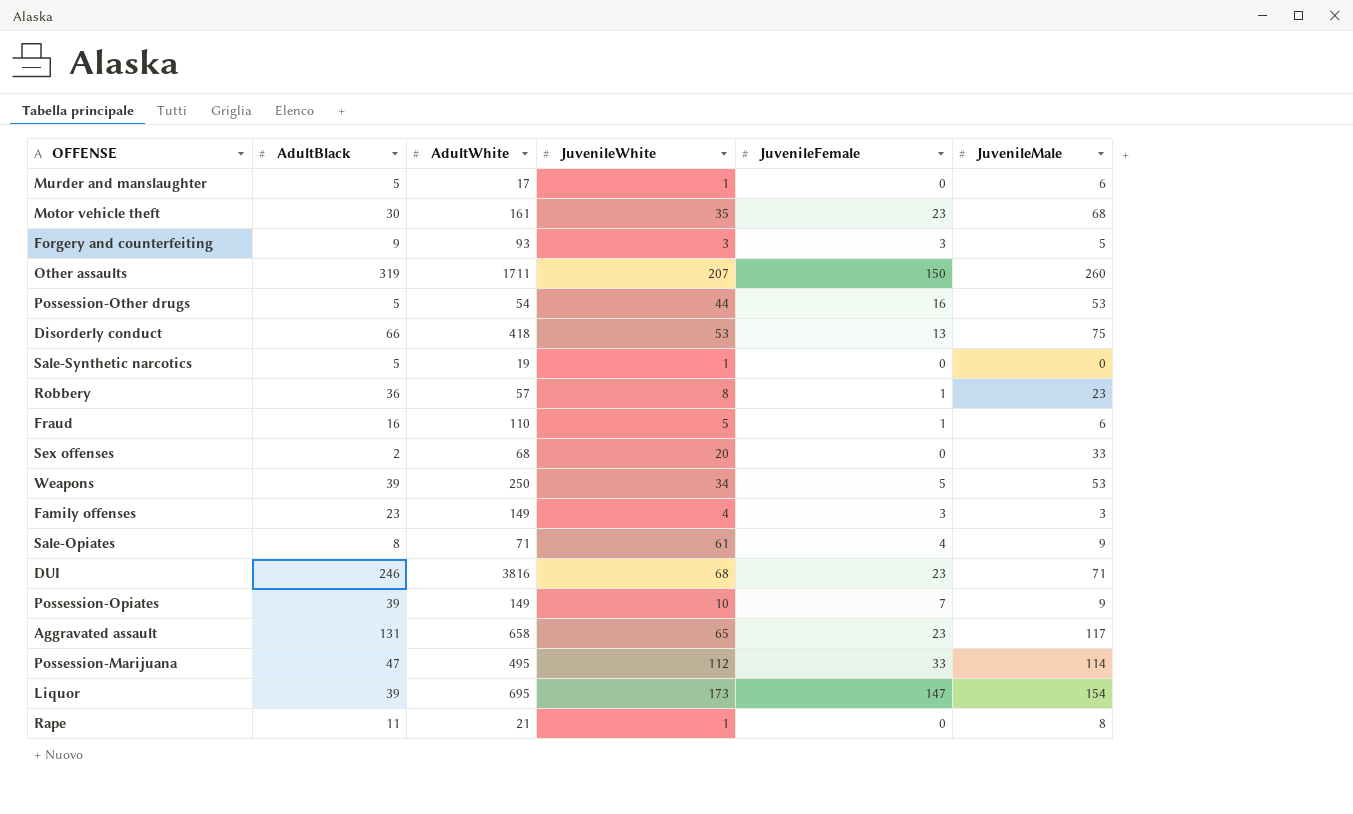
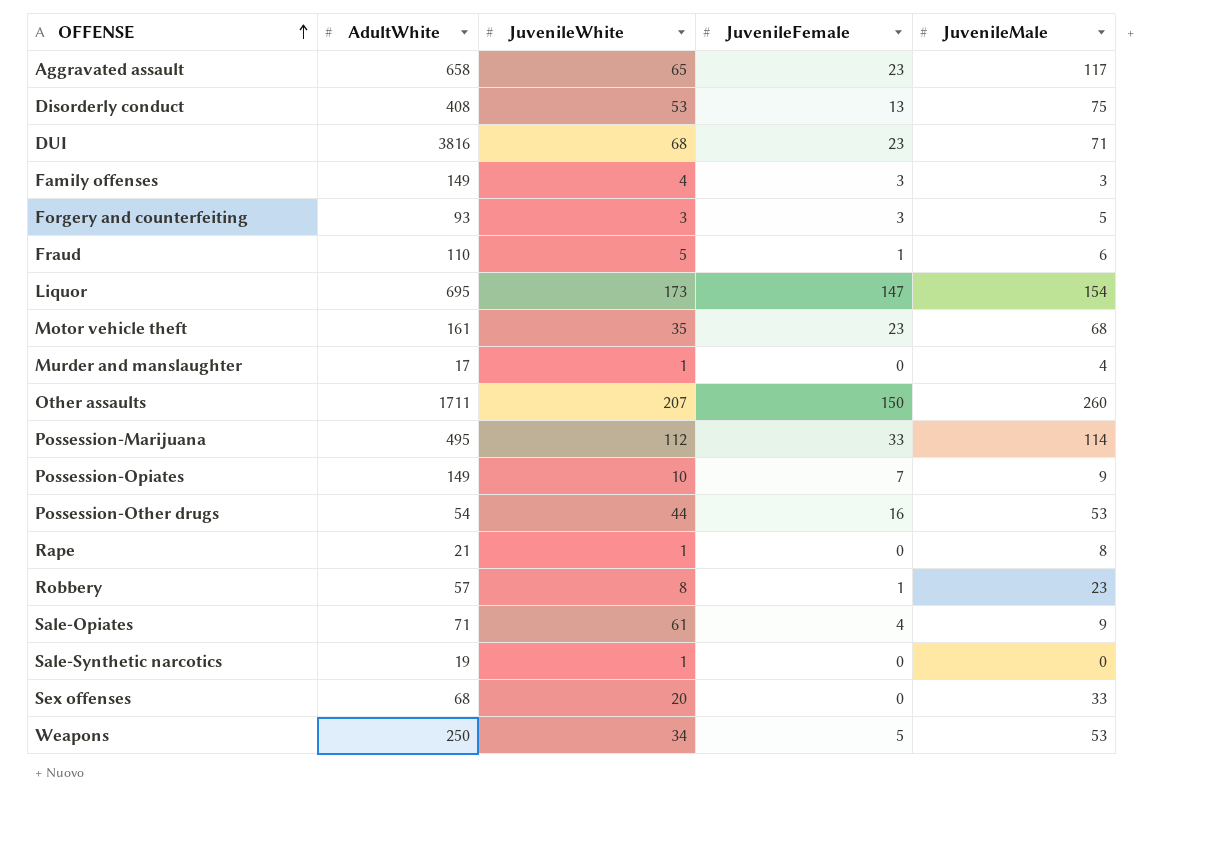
row order: none -> OFFENSE ascending
column AdultBlack | position: 2 -> none
Disorderly conduct | AdultWhite: 418 -> 408
Murder and manslaughter | JuvenileMale: 6 -> 4

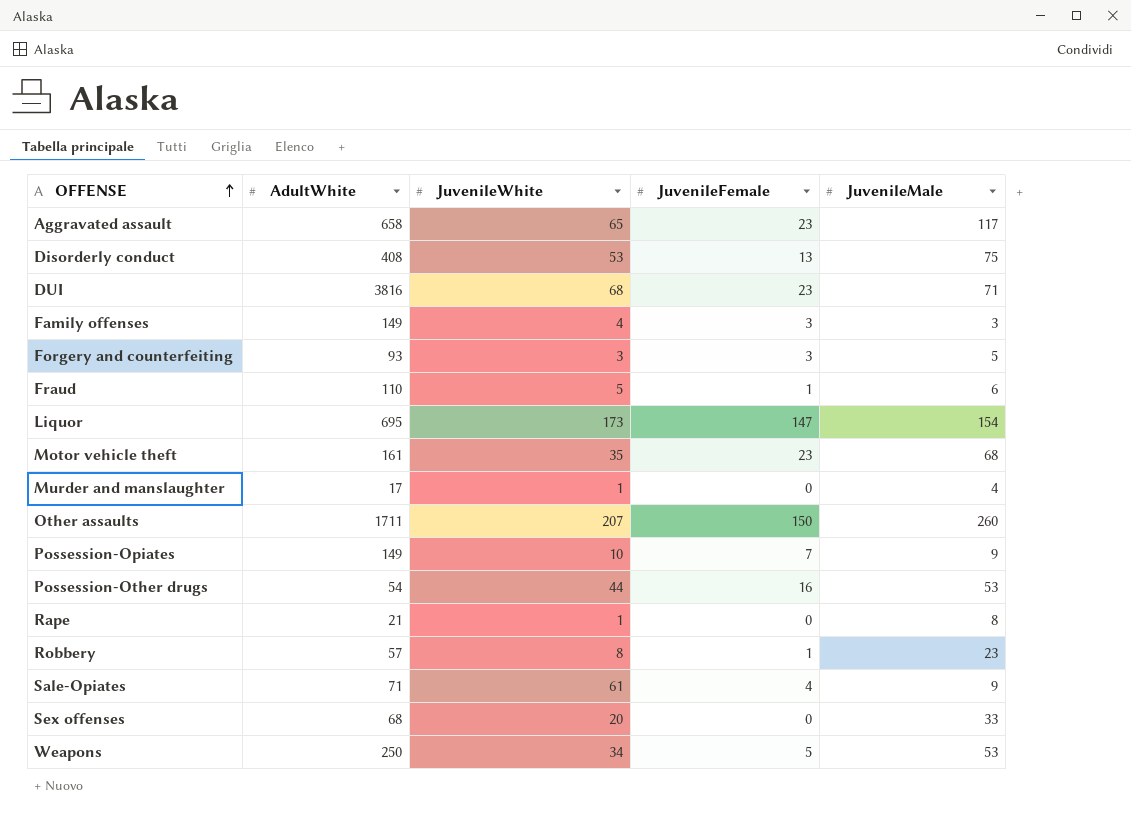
row Possession-Marijuana: 495 | 112 | 33 | 114 -> none
row Sale-Synthetic narcotics: 19 | 1 | 0 | 0 -> none

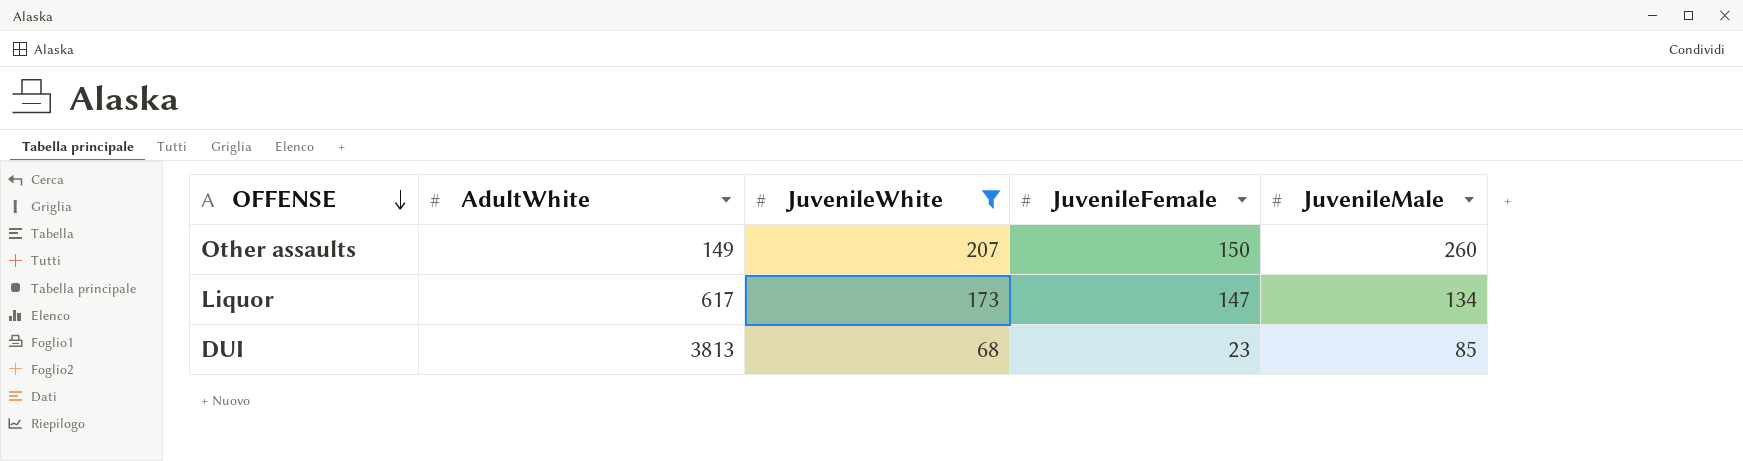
filter: none -> JuvenileWhite >= 68
row order: OFFENSE ascending -> OFFENSE descending
Other assaults | AdultWhite: 1711 -> 149
Liquor | AdultWhite: 695 -> 617
Liquor | JuvenileMale: 154 -> 134
DUI | AdultWhite: 3816 -> 3813
DUI | JuvenileMale: 71 -> 85

